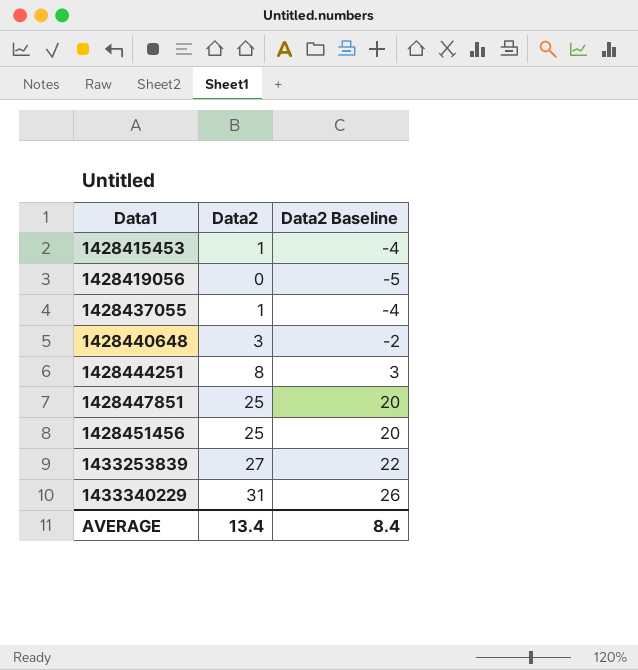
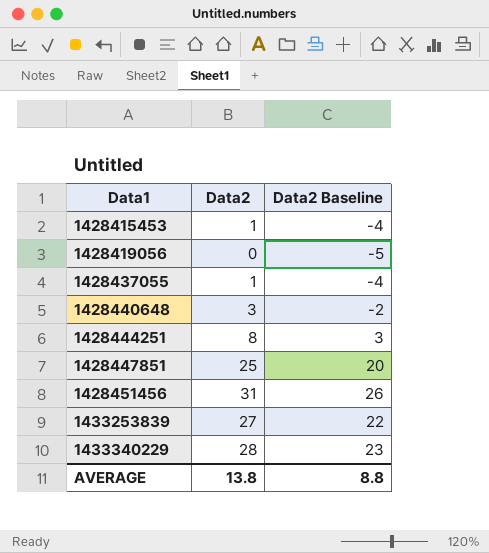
1428451456 | Data2: 25 -> 31
1428451456 | Data2 Baseline: 20 -> 26
1433340229 | Data2: 31 -> 28
1433340229 | Data2 Baseline: 26 -> 23
AVERAGE | Data2: 13.4 -> 13.8
AVERAGE | Data2 Baseline: 8.4 -> 8.8

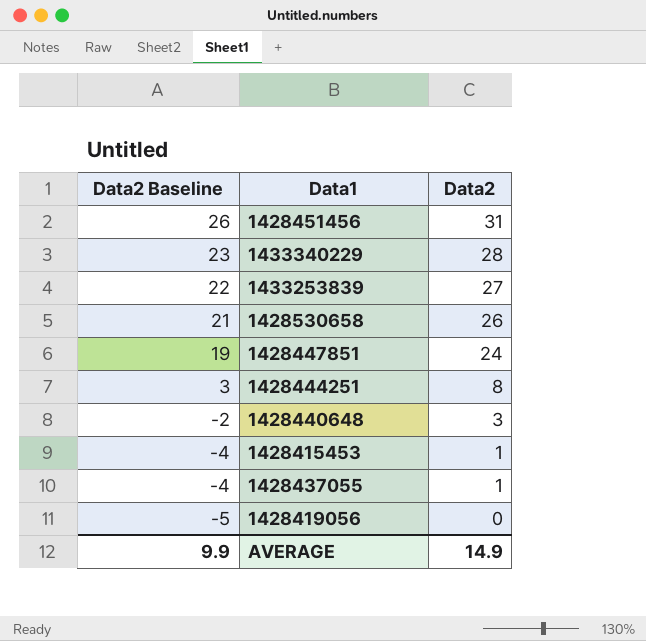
row order: Data1 ascending -> Data2 Baseline descending
column Data2 Baseline | position: 3 -> 1
row 1428530658: none -> 21 | 26
1428447851 | Data2 Baseline: 20 -> 19
1428447851 | Data2: 25 -> 24
AVERAGE | Data2 Baseline: 8.8 -> 9.9
AVERAGE | Data2: 13.8 -> 14.9

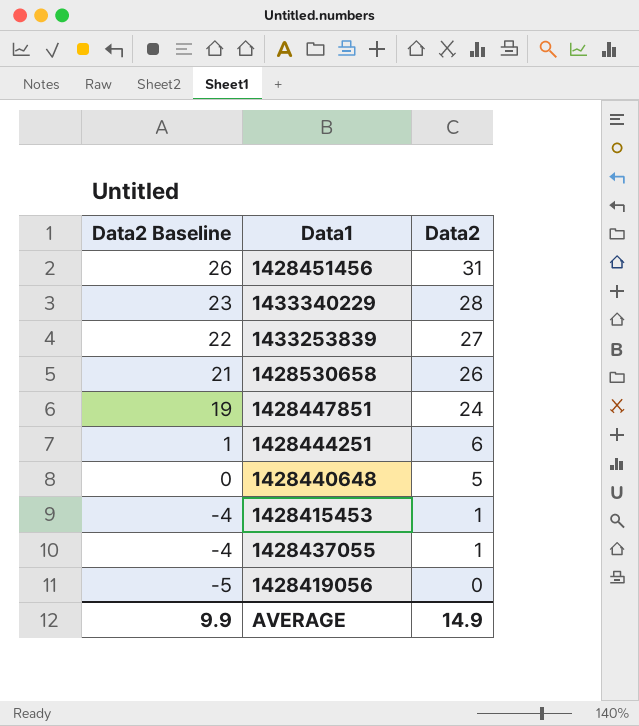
1428444251 | Data2 Baseline: 3 -> 1
1428444251 | Data2: 8 -> 6
1428440648 | Data2 Baseline: -2 -> 0
1428440648 | Data2: 3 -> 5

